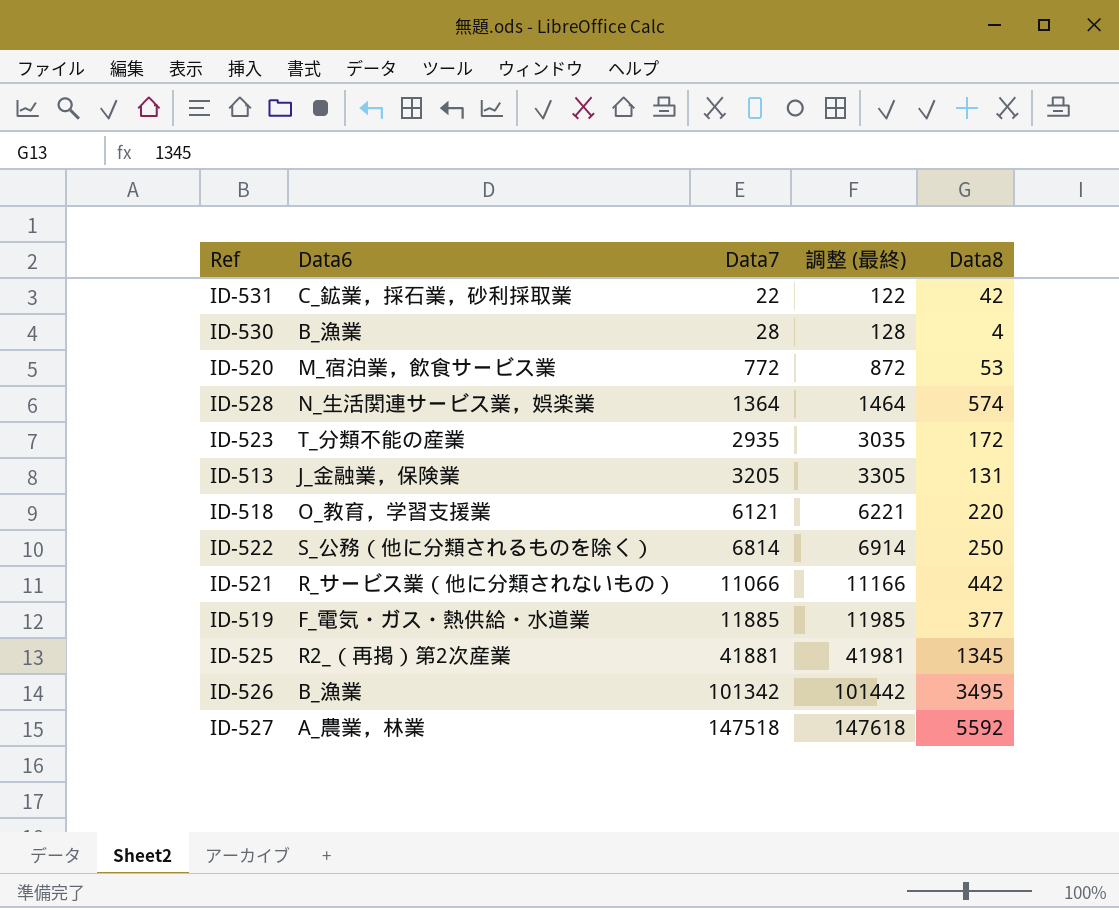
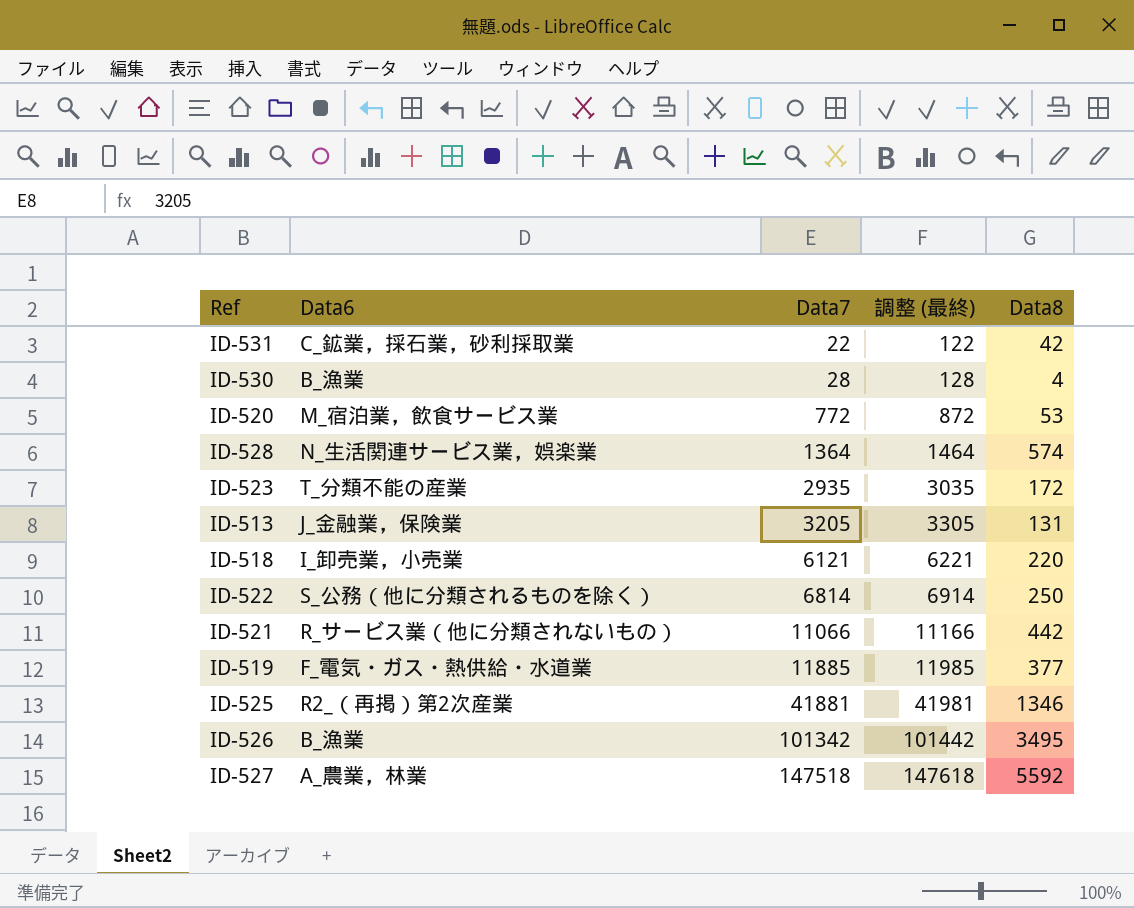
ID-518 | Data6: O_教育，学習支援業 -> I_卸売業，小売業
ID-525 | Data8: 1345 -> 1346

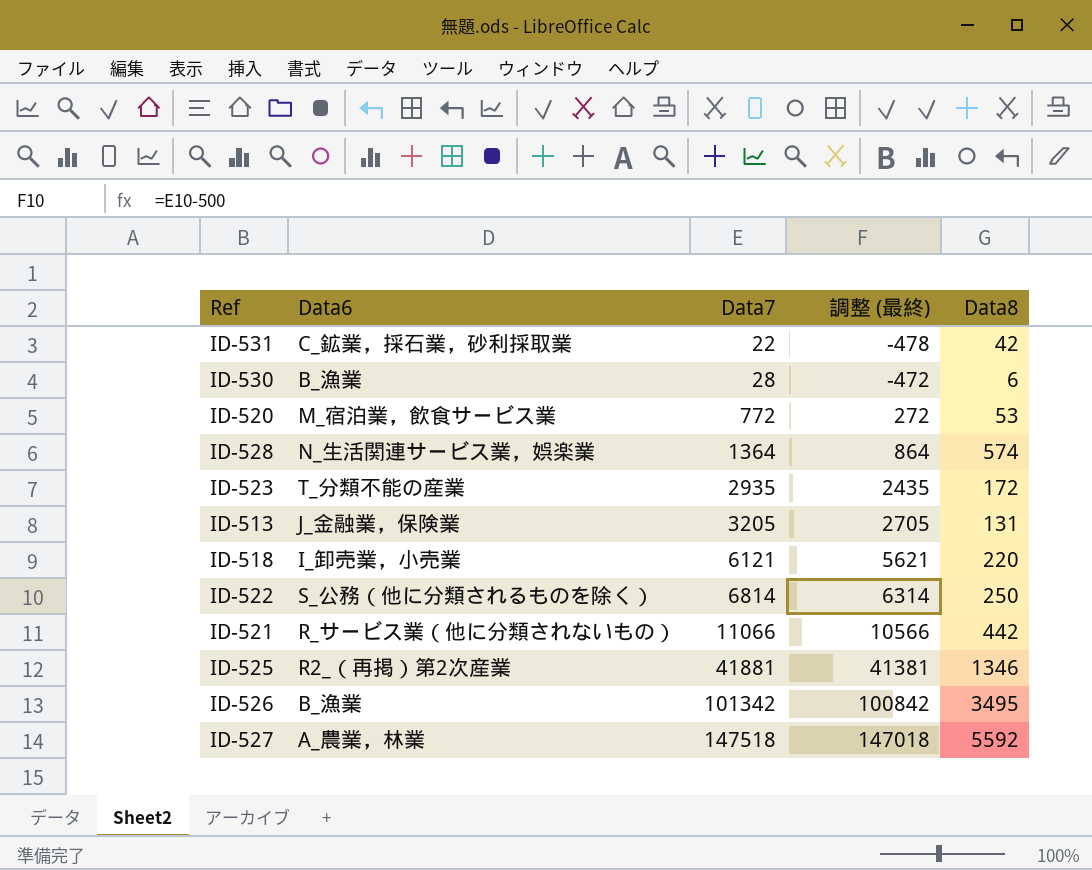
column 調整 (最終) | formula: [Data7] + 100 -> [Data7] - 500
row ID-519: F_電気・ガス・熱供給・水道業 | 11885 | 11985 | 377 -> none
ID-530 | Data8: 4 -> 6

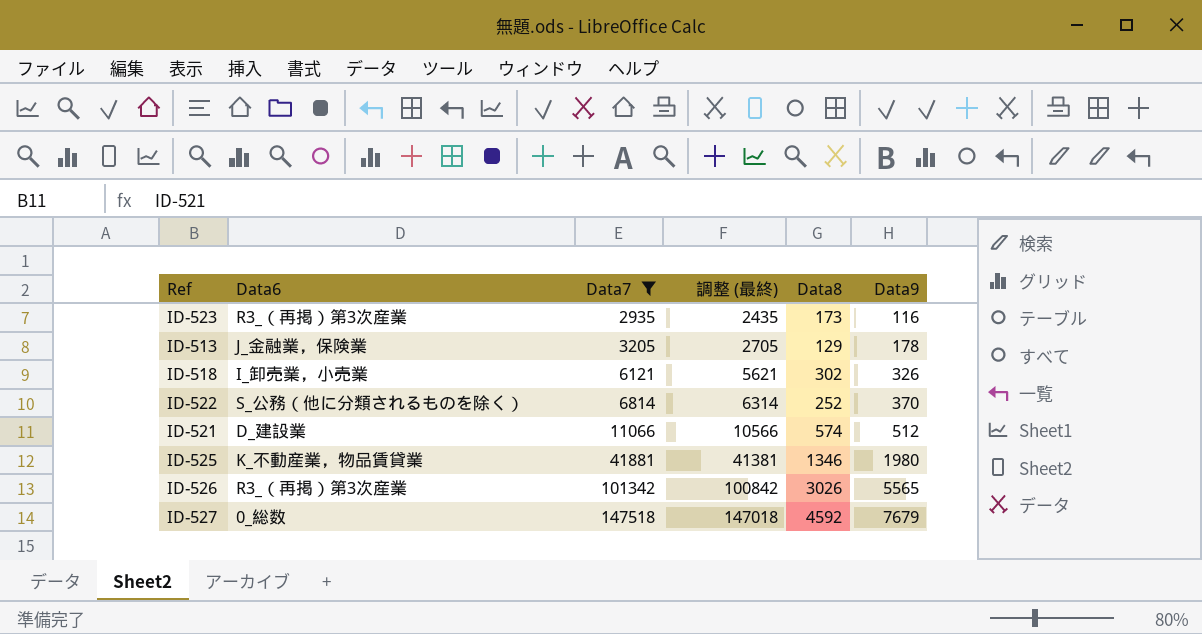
filter: none -> Data7 >= 2935
column Data9 | position: none -> 6
ID-523 | Data6: T_分類不能の産業 -> R3_（再掲）第3次産業
ID-523 | Data8: 172 -> 173
ID-513 | Data8: 131 -> 129
ID-518 | Data8: 220 -> 302
ID-522 | Data8: 250 -> 252
ID-521 | Data6: R_サービス業（他に分類されないもの） -> D_建設業
ID-521 | Data8: 442 -> 574
ID-525 | Data6: R2_（再掲）第2次産業 -> K_不動産業，物品賃貸業
ID-526 | Data6: B_漁業 -> R3_（再掲）第3次産業
ID-526 | Data8: 3495 -> 3026
ID-527 | Data6: A_農業，林業 -> 0_総数
ID-527 | Data8: 5592 -> 4592

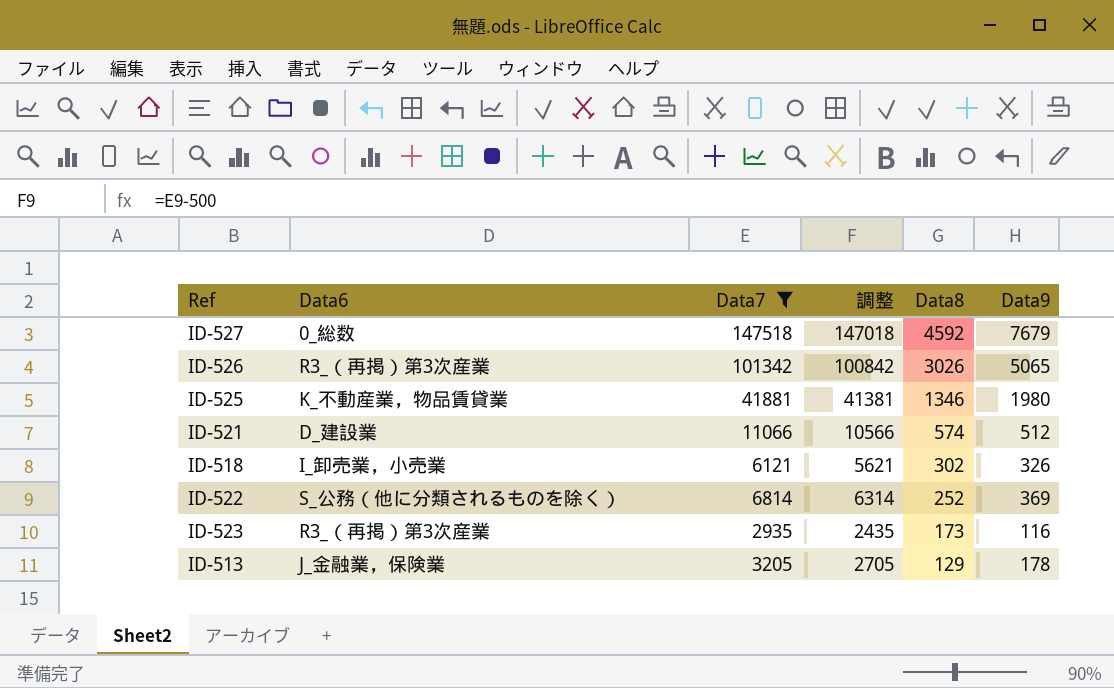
row order: Data7 ascending -> Data8 descending
column name: 調整 (最終) -> 調整
ID-526 | Data9: 5565 -> 5065
ID-522 | Data9: 370 -> 369

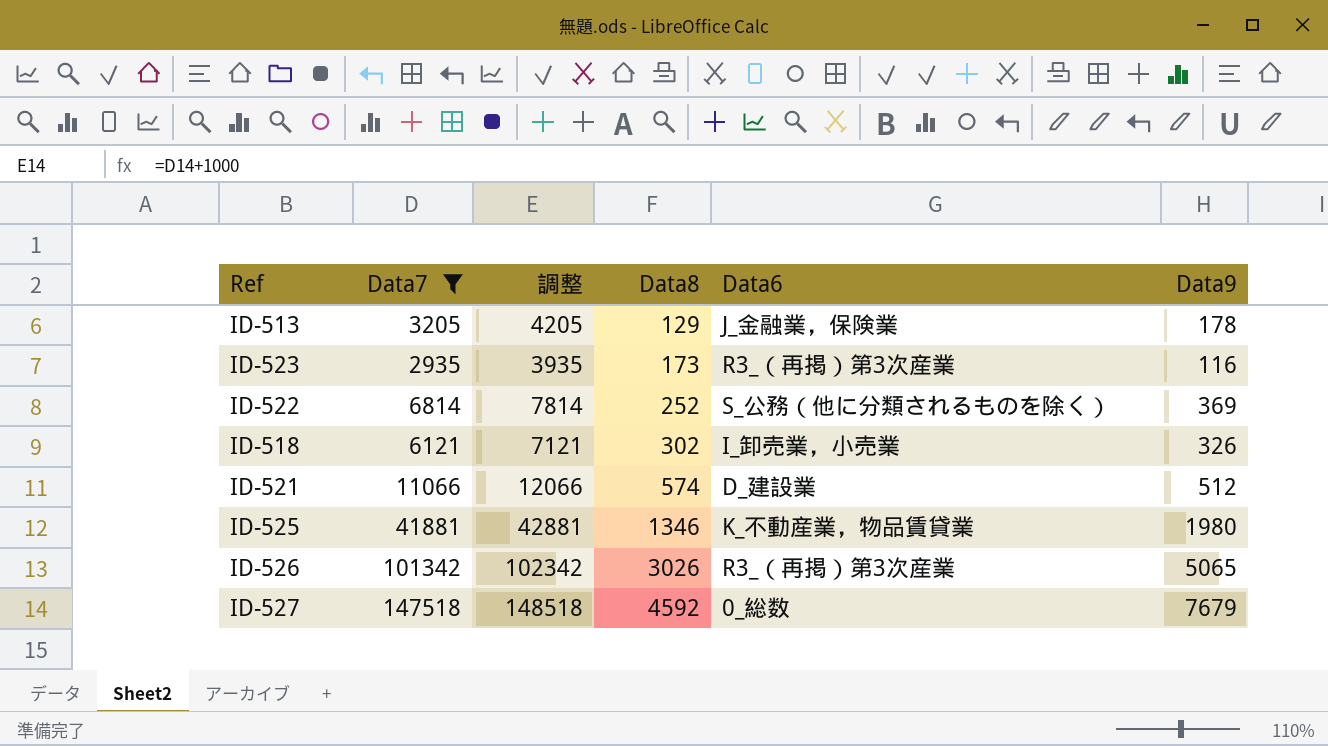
row order: Data8 descending -> Data8 ascending
column 調整 | formula: [Data7] - 500 -> [Data7] + 1000
column Data6 | position: 2 -> 5

